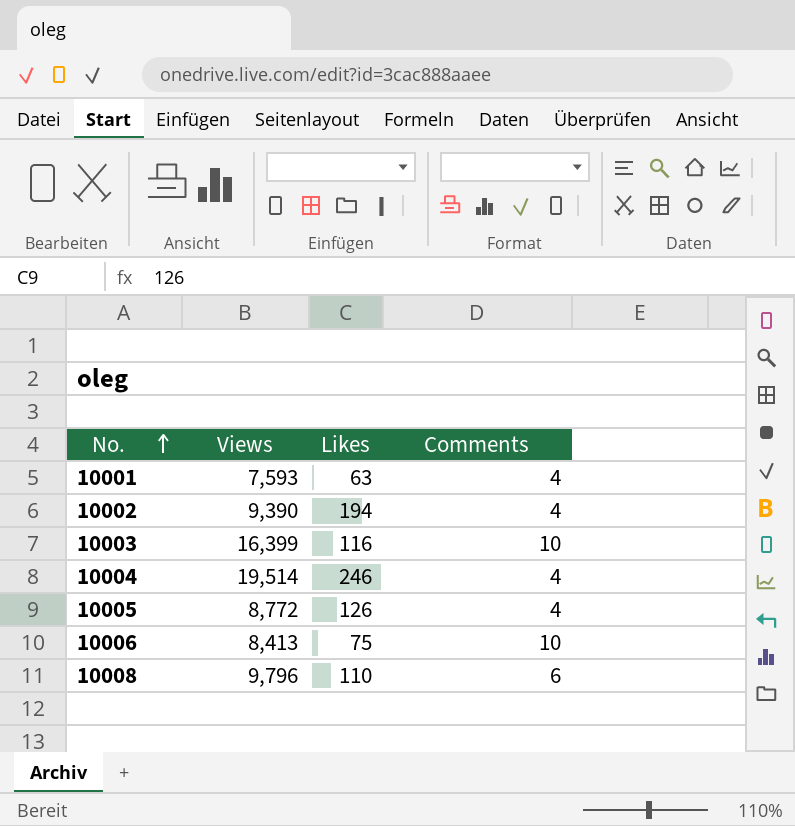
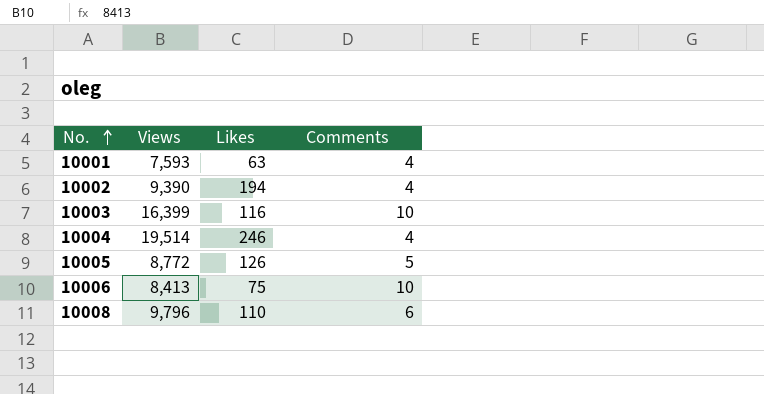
10005 | Comments: 4 -> 5

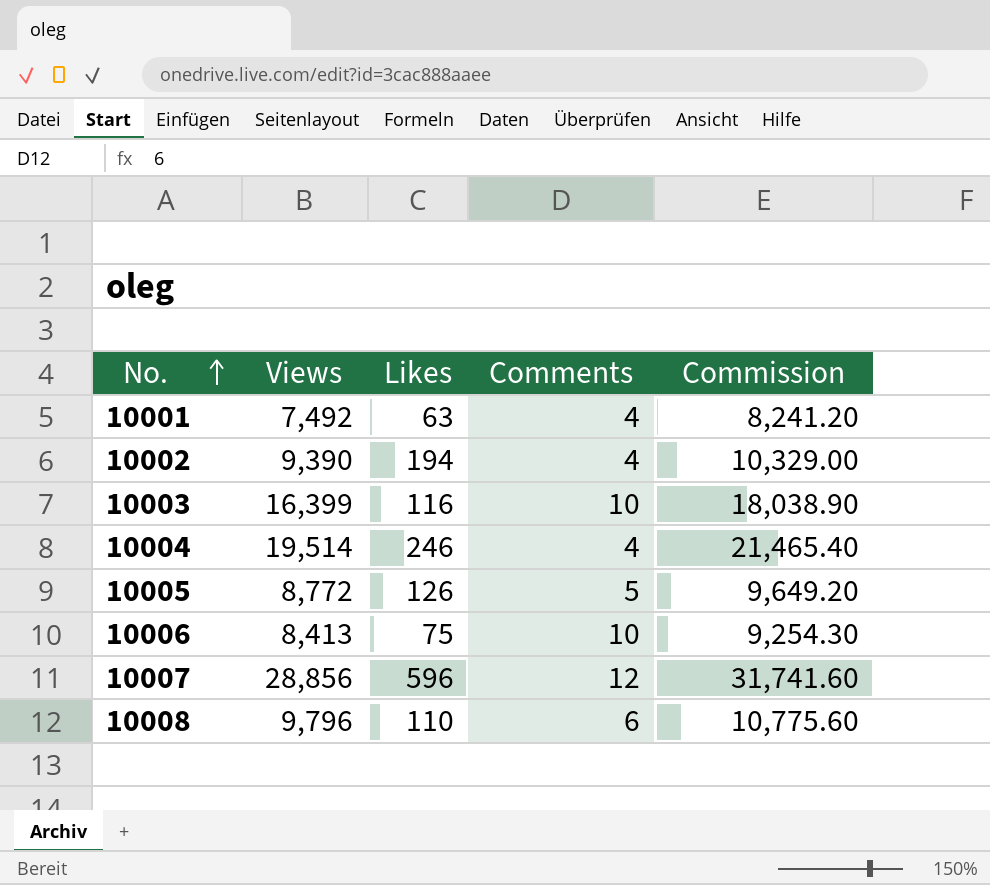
column Commission | formula: none -> [Views] * 1.1
10001 | Views: 7,593 -> 7,492
row 10007: none -> 28,856 | 596 | 12 | 31,741.60

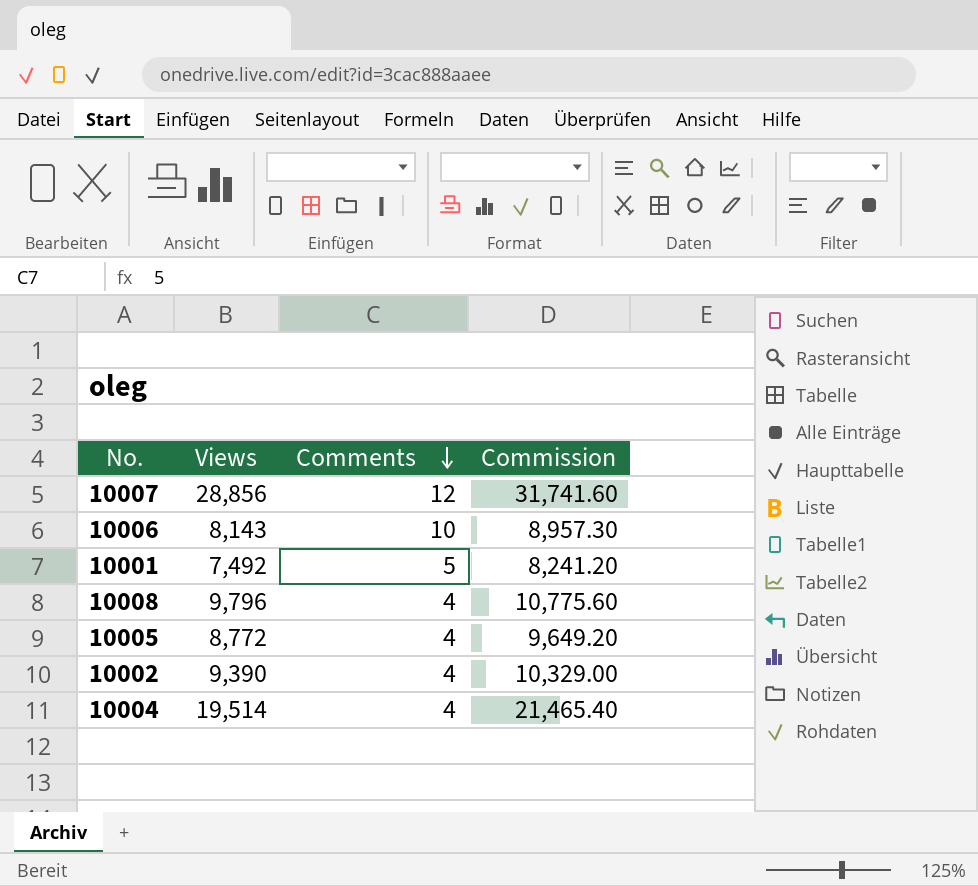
row order: No. ascending -> Comments descending
column Likes | position: 3 -> none
row 10003: 16,399 | 116 | 10 | 18,038.90 -> none
10006 | Views: 8,413 -> 8,143
10006 | Commission: 9,254.30 -> 8,957.30
10001 | Comments: 4 -> 5
10008 | Comments: 6 -> 4
10005 | Comments: 5 -> 4

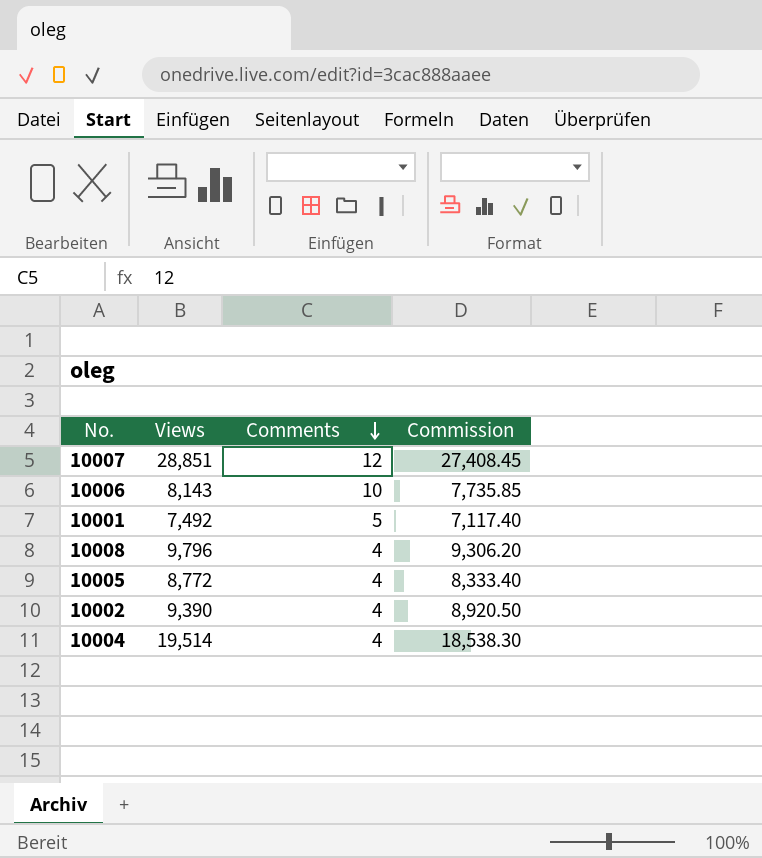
column Commission | formula: [Views] * 1.1 -> [Views] * 0.95
10007 | Views: 28,856 -> 28,851

